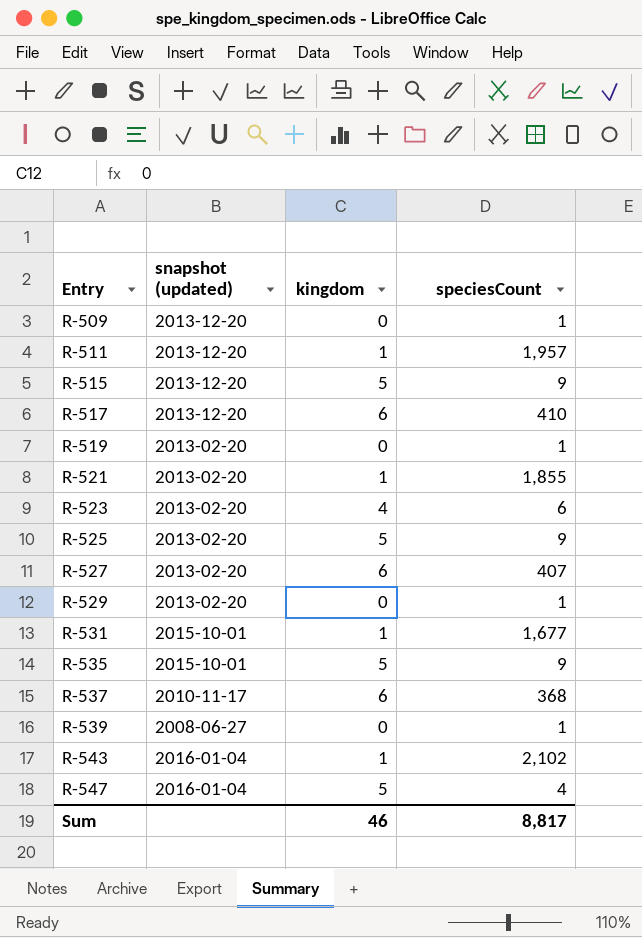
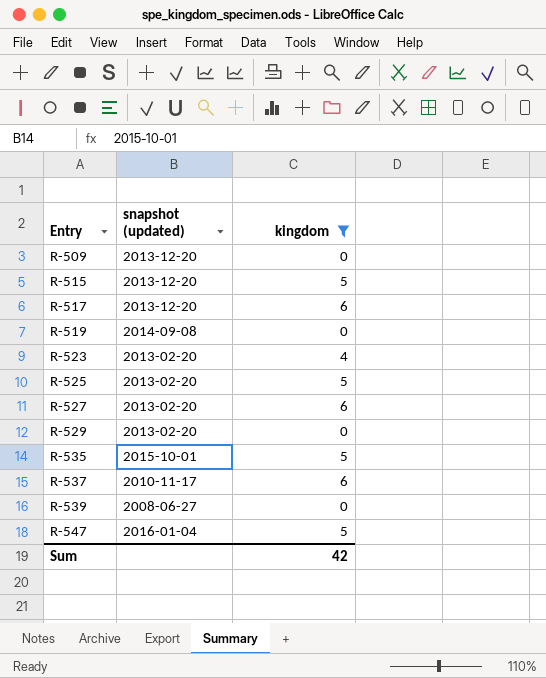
filter: none -> kingdom != 1
column speciesCount | position: 4 -> none
R-519 | snapshot (updated): 2013-02-20 -> 2014-09-08
Sum | kingdom: 46 -> 42

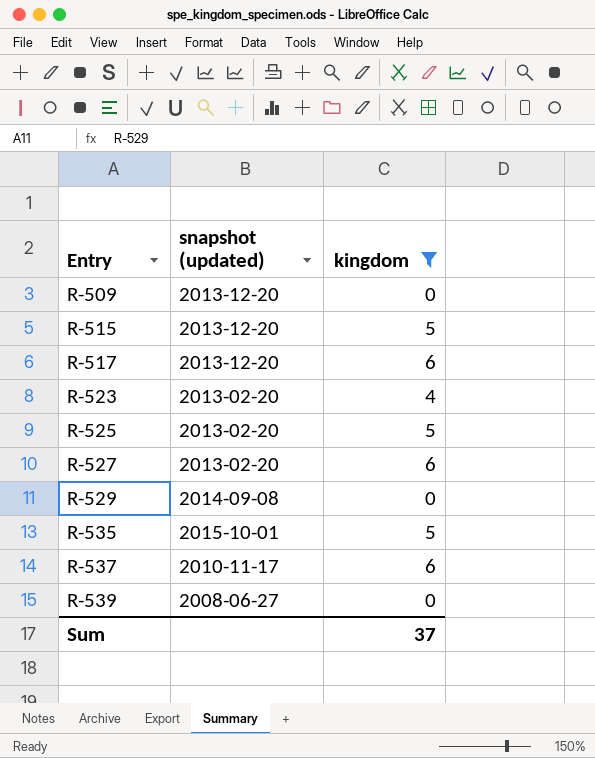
row R-519: 2014-09-08 | 0 -> none
row R-547: 2016-01-04 | 5 -> none
R-529 | snapshot (updated): 2013-02-20 -> 2014-09-08
Sum | kingdom: 42 -> 37

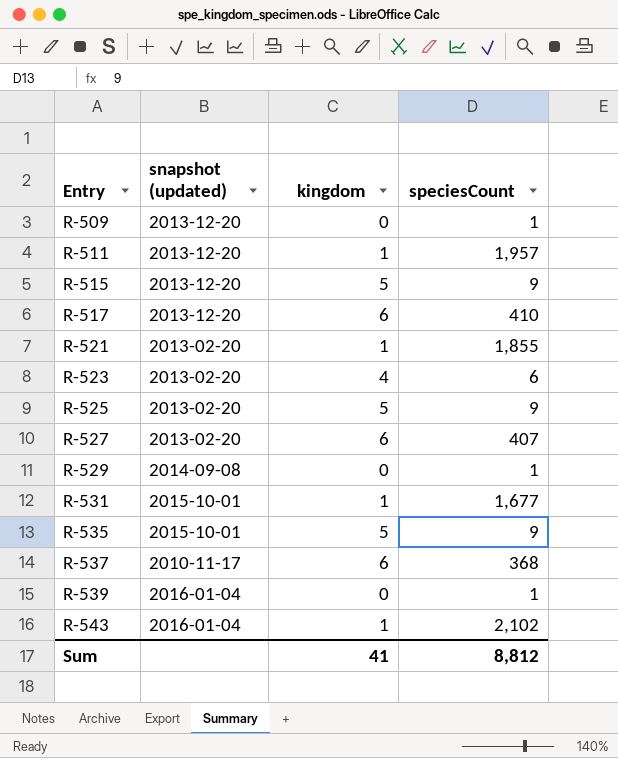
filter: kingdom != 1 -> none
column speciesCount | position: none -> 4
R-539 | snapshot (updated): 2008-06-27 -> 2016-01-04
Sum | kingdom: 37 -> 41

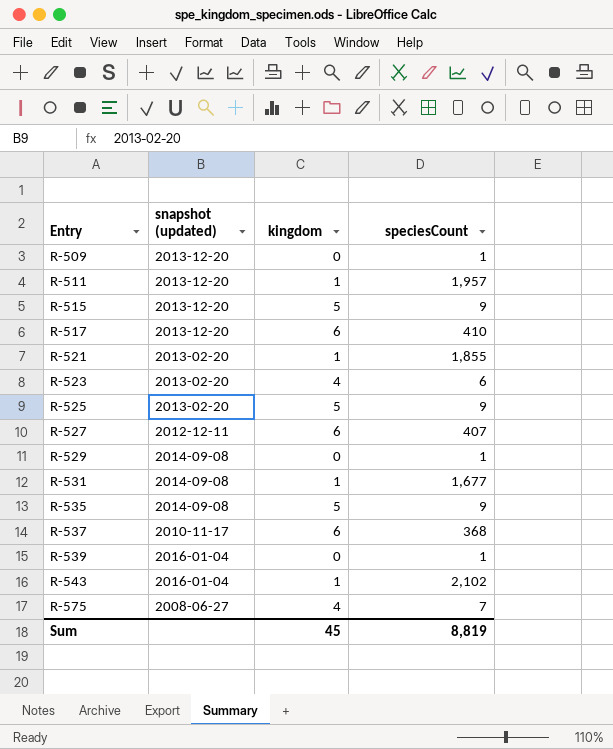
R-527 | snapshot (updated): 2013-02-20 -> 2012-12-11
R-531 | snapshot (updated): 2015-10-01 -> 2014-09-08
R-535 | snapshot (updated): 2015-10-01 -> 2014-09-08
row R-575: none -> 2008-06-27 | 4 | 7
Sum | kingdom: 41 -> 45
Sum | speciesCount: 8,812 -> 8,819

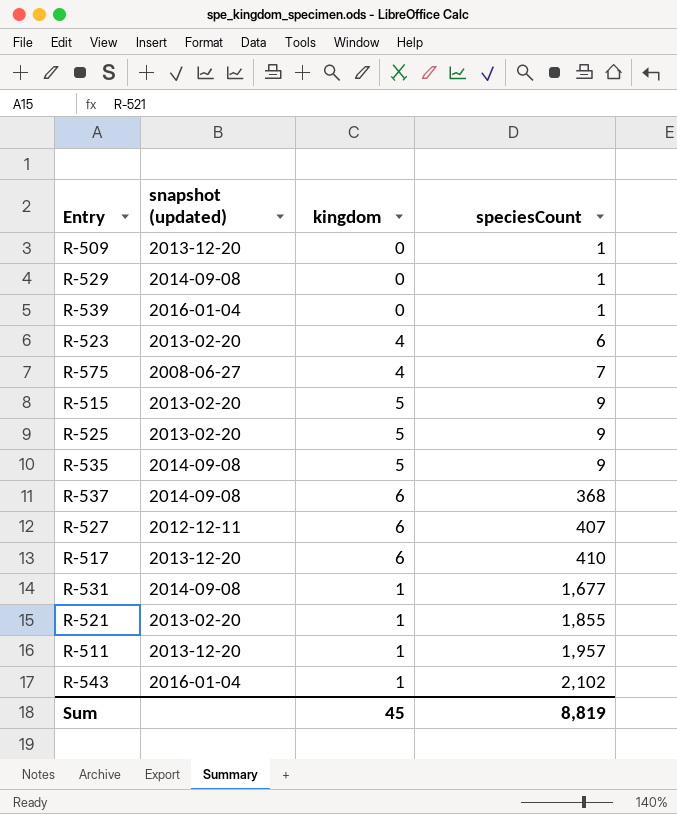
row order: Entry ascending -> speciesCount ascending
R-515 | snapshot (updated): 2013-12-20 -> 2013-02-20
R-537 | snapshot (updated): 2010-11-17 -> 2014-09-08

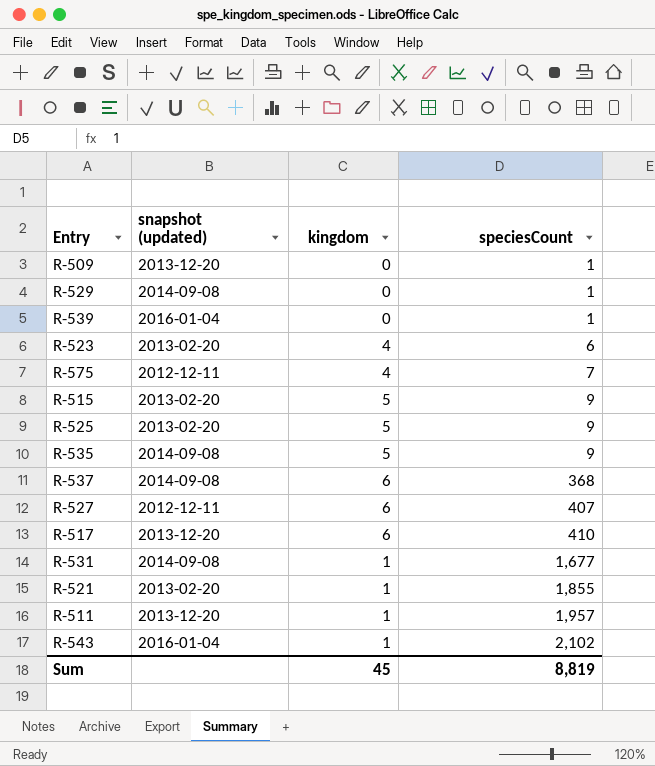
R-575 | snapshot (updated): 2008-06-27 -> 2012-12-11

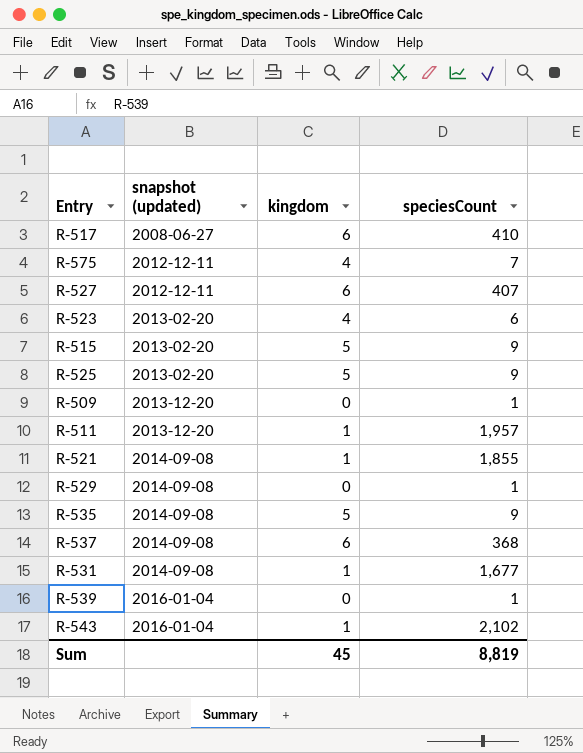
row order: speciesCount ascending -> snapshot (updated) ascending
R-517 | snapshot (updated): 2013-12-20 -> 2008-06-27
R-521 | snapshot (updated): 2013-02-20 -> 2014-09-08

